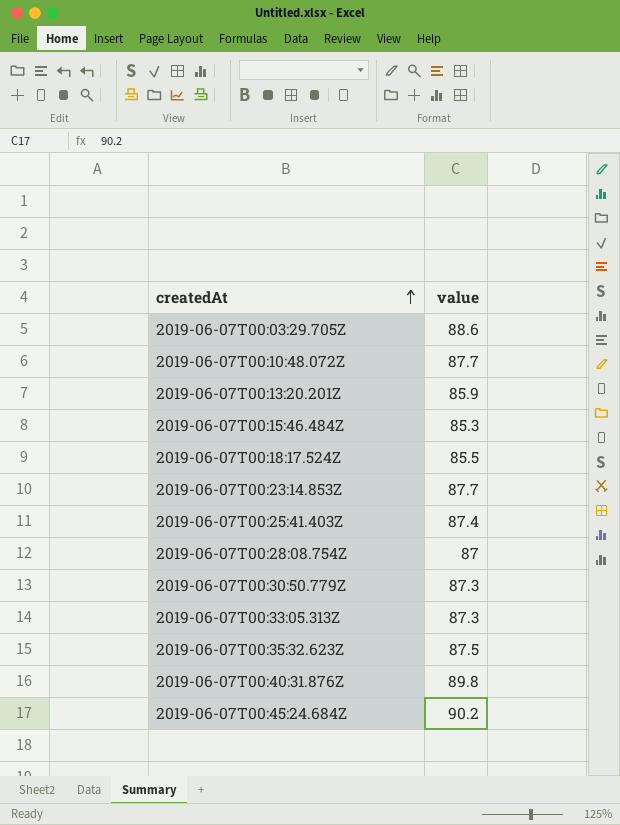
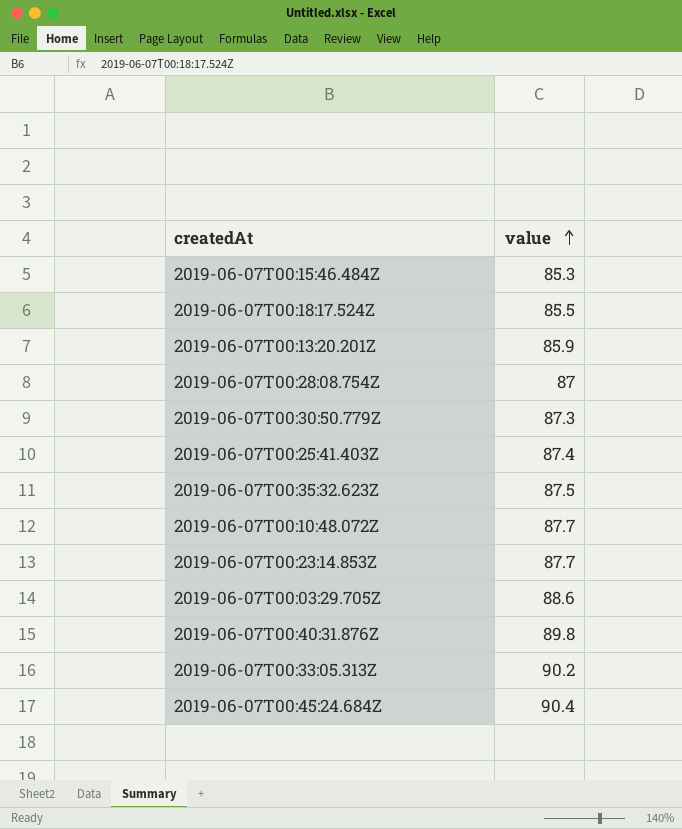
row order: createdAt ascending -> value ascending
2019-06-07T00:33:05.313Z | value: 87.3 -> 90.2
2019-06-07T00:45:24.684Z | value: 90.2 -> 90.4

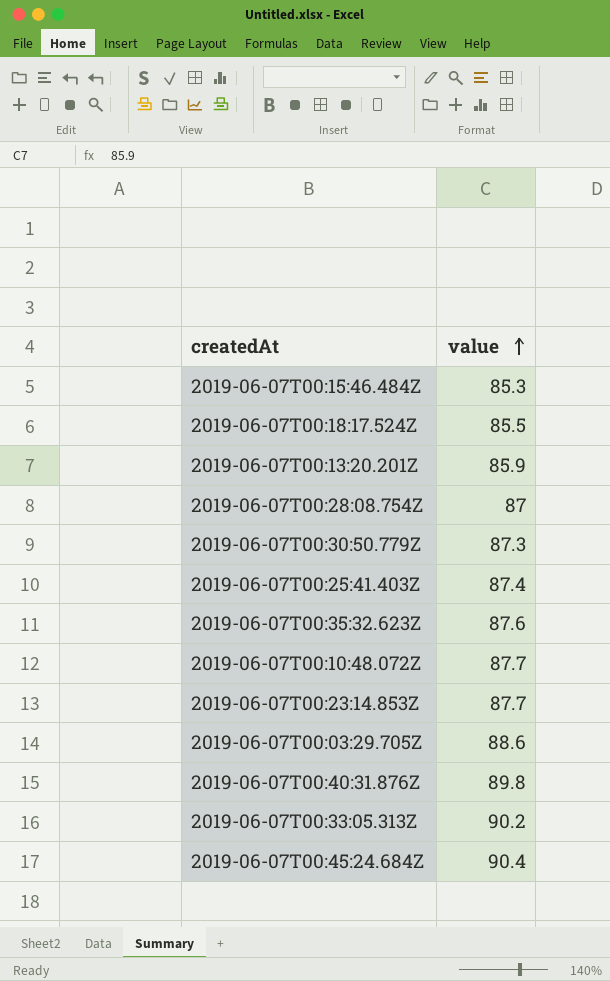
2019-06-07T00:35:32.623Z | value: 87.5 -> 87.6

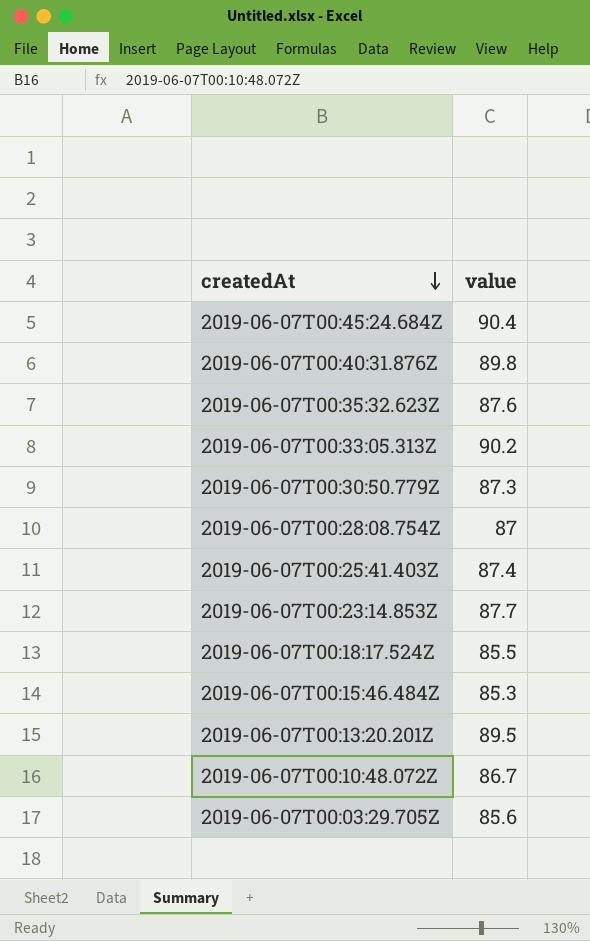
row order: value ascending -> createdAt descending
2019-06-07T00:13:20.201Z | value: 85.9 -> 89.5
2019-06-07T00:10:48.072Z | value: 87.7 -> 86.7
2019-06-07T00:03:29.705Z | value: 88.6 -> 85.6

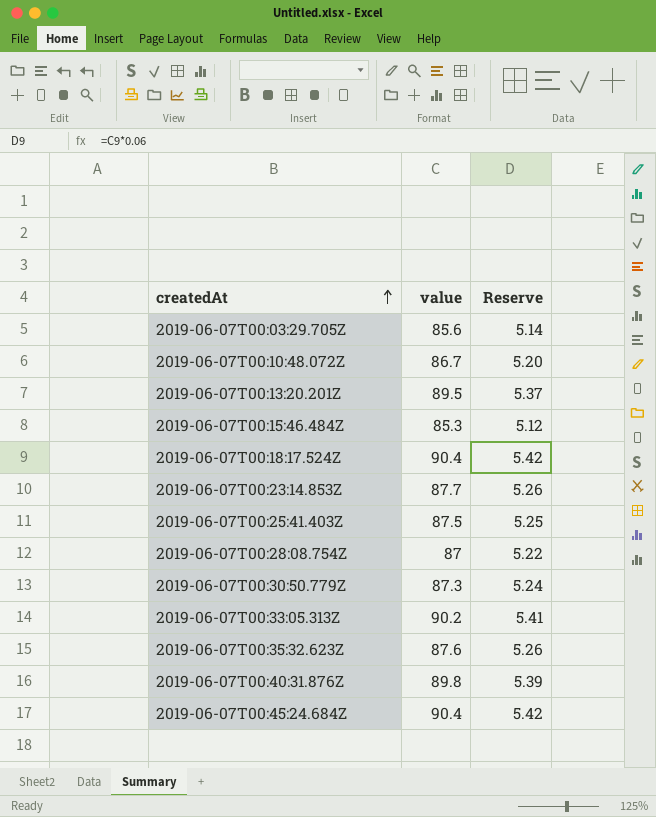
row order: createdAt descending -> createdAt ascending
column Reserve | formula: none -> [value] * 0.06
2019-06-07T00:18:17.524Z | value: 85.5 -> 90.4
2019-06-07T00:25:41.403Z | value: 87.4 -> 87.5

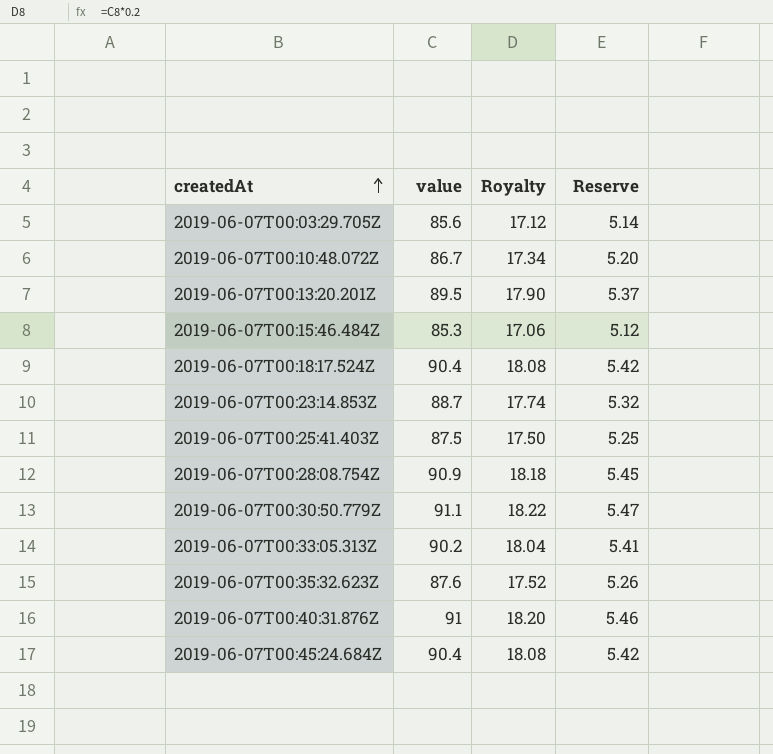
column Royalty | formula: none -> [value] * 0.2
2019-06-07T00:23:14.853Z | value: 87.7 -> 88.7
2019-06-07T00:23:14.853Z | Reserve: 5.26 -> 5.32
2019-06-07T00:28:08.754Z | value: 87 -> 90.9
2019-06-07T00:28:08.754Z | Reserve: 5.22 -> 5.45
2019-06-07T00:30:50.779Z | value: 87.3 -> 91.1
2019-06-07T00:30:50.779Z | Reserve: 5.24 -> 5.47
2019-06-07T00:40:31.876Z | value: 89.8 -> 91
2019-06-07T00:40:31.876Z | Reserve: 5.39 -> 5.46

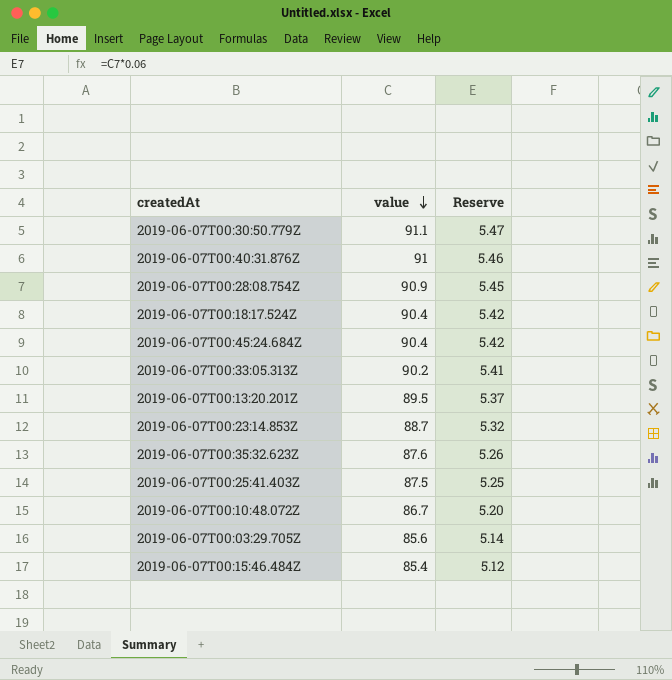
row order: createdAt ascending -> value descending
column Royalty | formula: [value] * 0.2 -> none
2019-06-07T00:15:46.484Z | value: 85.3 -> 85.4

